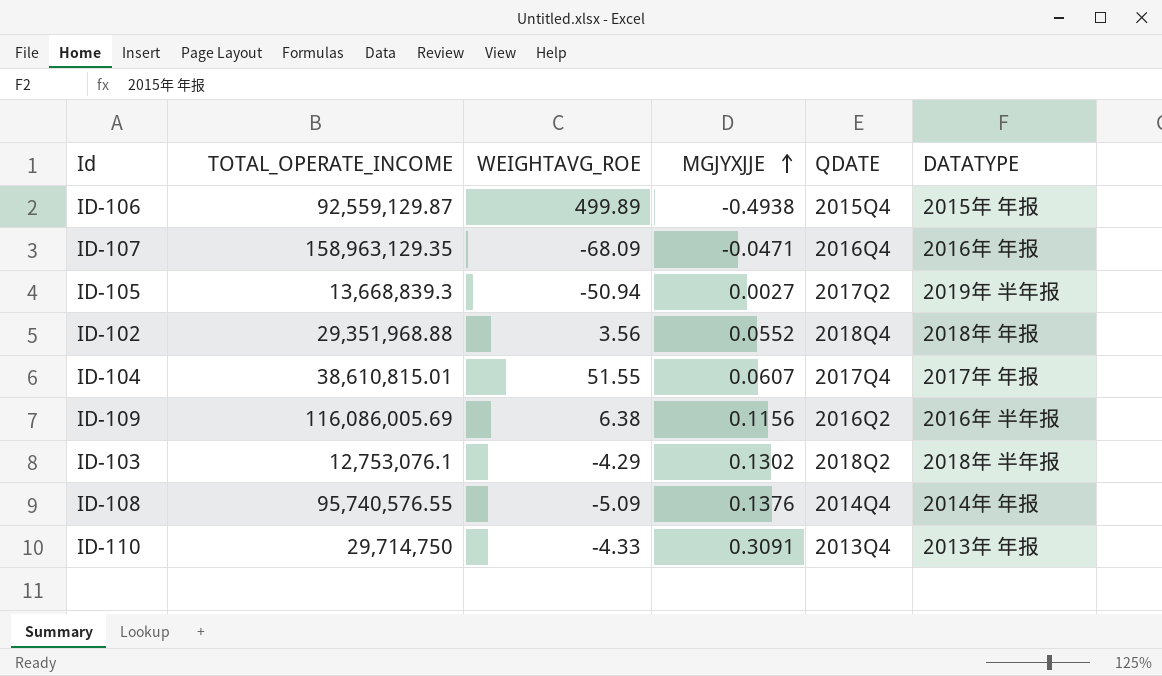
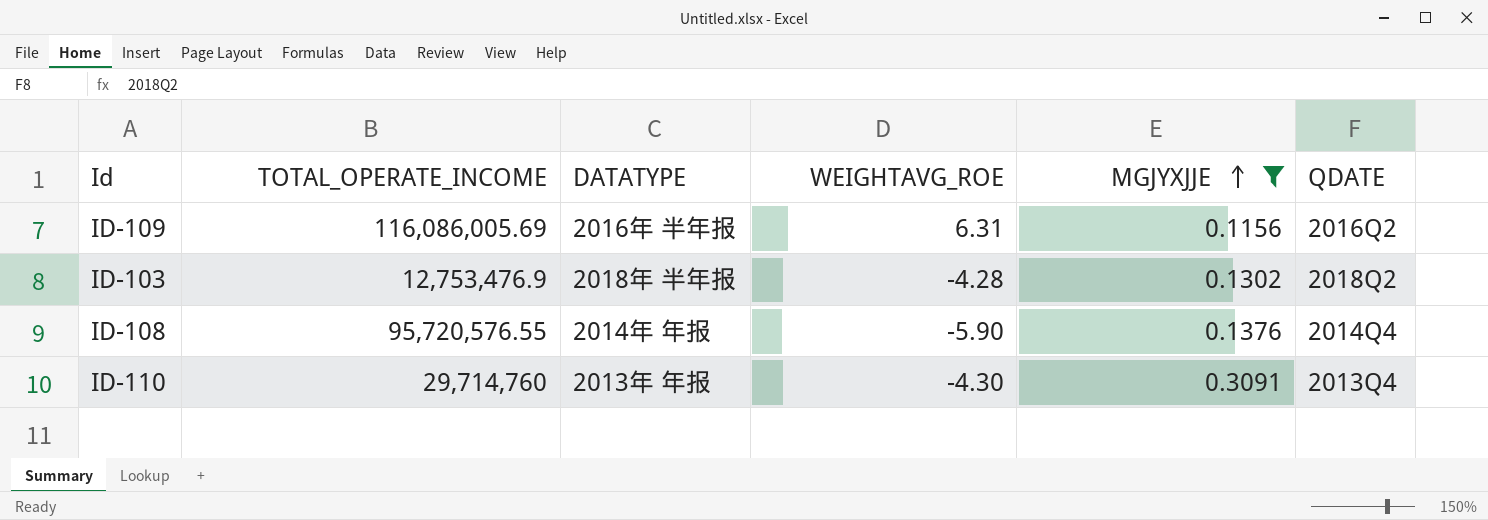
filter: none -> MGJYXJJE >= 0.1156
column DATATYPE | position: 6 -> 3
ID-109 | WEIGHTAVG_ROE: 6.38 -> 6.31
ID-103 | TOTAL_OPERATE_INCOME: 12,753,076.1 -> 12,753,476.9
ID-103 | WEIGHTAVG_ROE: -4.29 -> -4.28
ID-108 | TOTAL_OPERATE_INCOME: 95,740,576.55 -> 95,720,576.55
ID-108 | WEIGHTAVG_ROE: -5.09 -> -5.90
ID-110 | TOTAL_OPERATE_INCOME: 29,714,750 -> 29,714,760
ID-110 | WEIGHTAVG_ROE: -4.33 -> -4.30

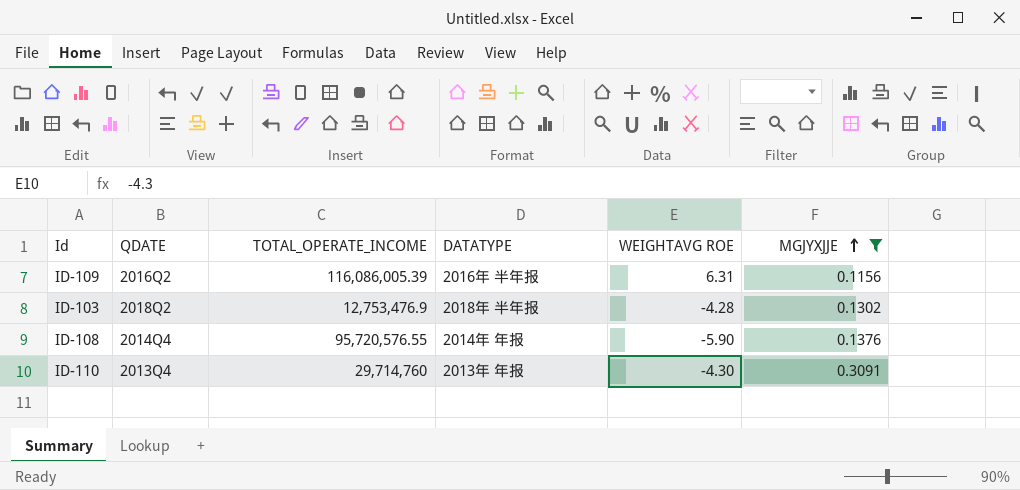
column QDATE | position: 6 -> 2
column name: WEIGHTAVG_ROE -> WEIGHTAVG ROE
ID-109 | TOTAL_OPERATE_INCOME: 116,086,005.69 -> 116,086,005.39

